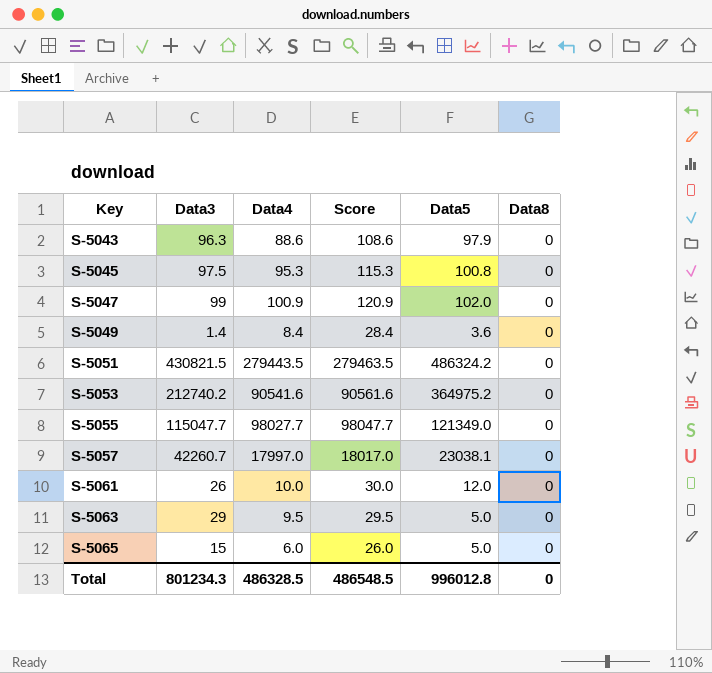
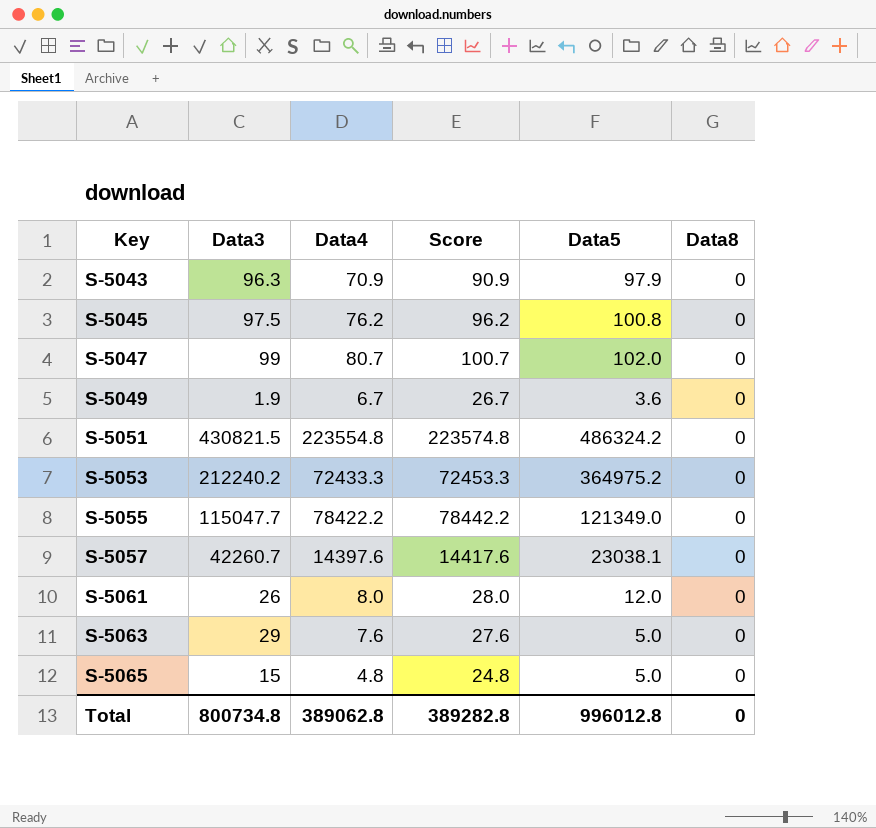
S-5043 | Data4: 88.6 -> 70.9
S-5043 | Score: 108.6 -> 90.9
S-5045 | Data4: 95.3 -> 76.2
S-5045 | Score: 115.3 -> 96.2
S-5047 | Data4: 100.9 -> 80.7
S-5047 | Score: 120.9 -> 100.7
S-5049 | Data3: 1.4 -> 1.9
S-5049 | Data4: 8.4 -> 6.7
S-5049 | Score: 28.4 -> 26.7
S-5051 | Data4: 279443.5 -> 223554.8
S-5051 | Score: 279463.5 -> 223574.8
S-5053 | Data3: 212740.2 -> 212240.2
S-5053 | Data4: 90541.6 -> 72433.3
S-5053 | Score: 90561.6 -> 72453.3
S-5055 | Data4: 98027.7 -> 78422.2
S-5055 | Score: 98047.7 -> 78442.2
S-5057 | Data4: 17997.0 -> 14397.6
S-5057 | Score: 18017.0 -> 14417.6
S-5061 | Data4: 10.0 -> 8.0
S-5061 | Score: 30.0 -> 28.0
S-5063 | Data4: 9.5 -> 7.6
S-5063 | Score: 29.5 -> 27.6
S-5065 | Data4: 6.0 -> 4.8
S-5065 | Score: 26.0 -> 24.8
Total | Data3: 801234.3 -> 800734.8
Total | Data4: 486328.5 -> 389062.8
Total | Score: 486548.5 -> 389282.8

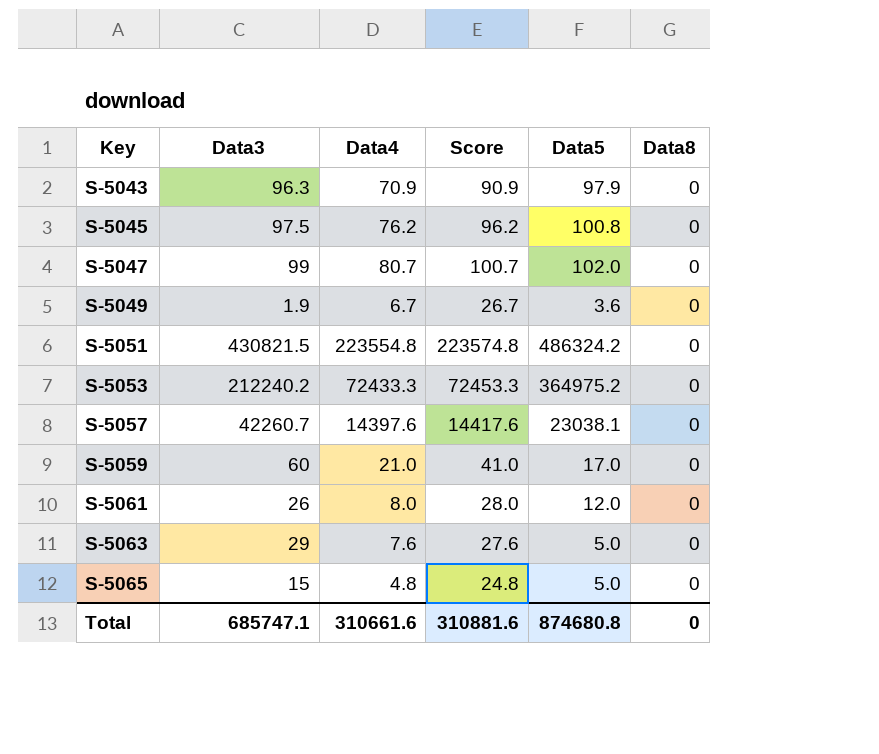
row S-5055: 115047.7 | 78422.2 | 78442.2 | 121349.0 | 0 -> none
row S-5059: none -> 60 | 21.0 | 41.0 | 17.0 | 0
Total | Data3: 800734.8 -> 685747.1
Total | Data4: 389062.8 -> 310661.6
Total | Score: 389282.8 -> 310881.6
Total | Data5: 996012.8 -> 874680.8

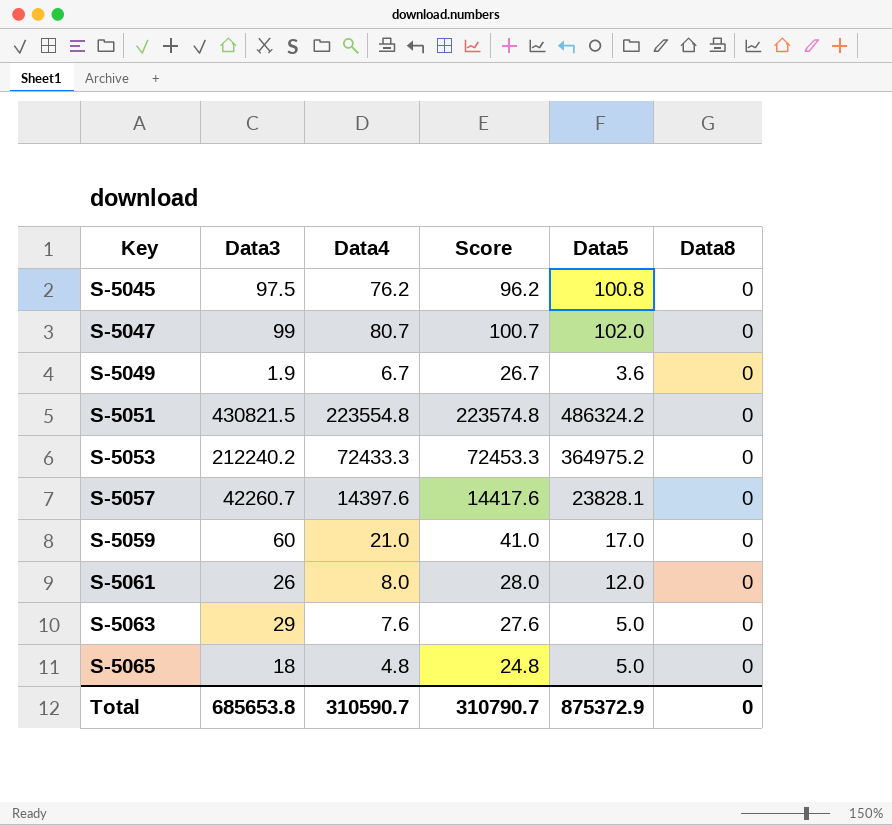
row S-5043: 96.3 | 70.9 | 90.9 | 97.9 | 0 -> none
S-5057 | Data5: 23038.1 -> 23828.1
S-5065 | Data3: 15 -> 18
Total | Data3: 685747.1 -> 685653.8
Total | Data4: 310661.6 -> 310590.7
Total | Score: 310881.6 -> 310790.7
Total | Data5: 874680.8 -> 875372.9

